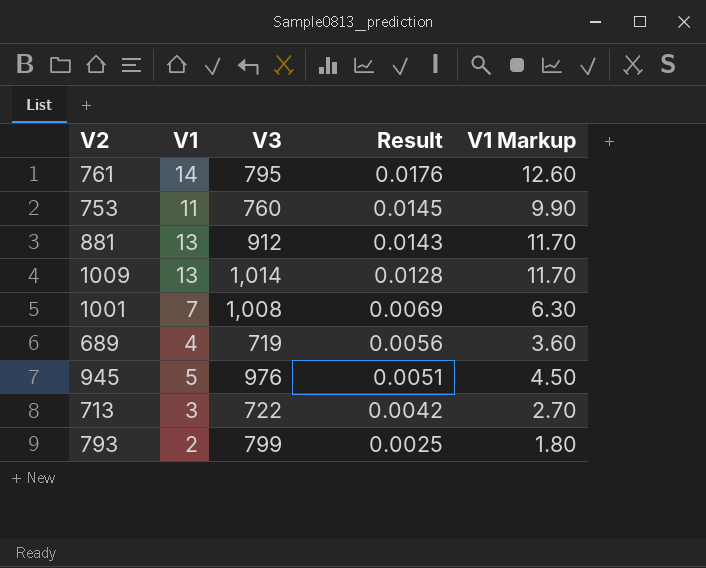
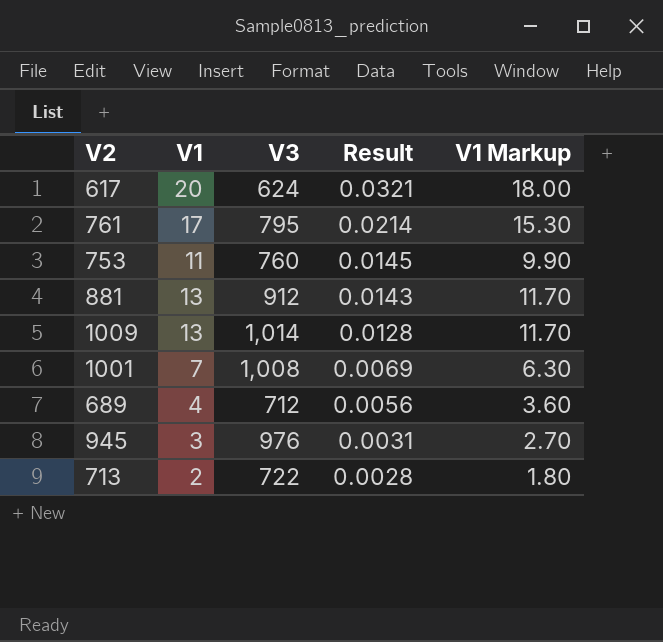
row 793: 2 | 799 | 0.0025 | 1.80 -> none
row 617: none -> 20 | 624 | 0.0321 | 18.00
761 | V1: 14 -> 17
761 | Result: 0.0176 -> 0.0214
761 | V1 Markup: 12.60 -> 15.30
689 | V3: 719 -> 712
945 | V1: 5 -> 3
945 | Result: 0.0051 -> 0.0031
945 | V1 Markup: 4.50 -> 2.70
713 | V1: 3 -> 2
713 | Result: 0.0042 -> 0.0028
713 | V1 Markup: 2.70 -> 1.80

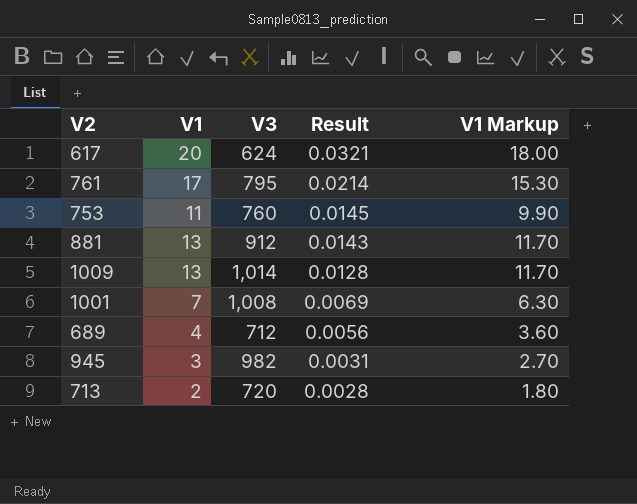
945 | V3: 976 -> 982
713 | V3: 722 -> 720

